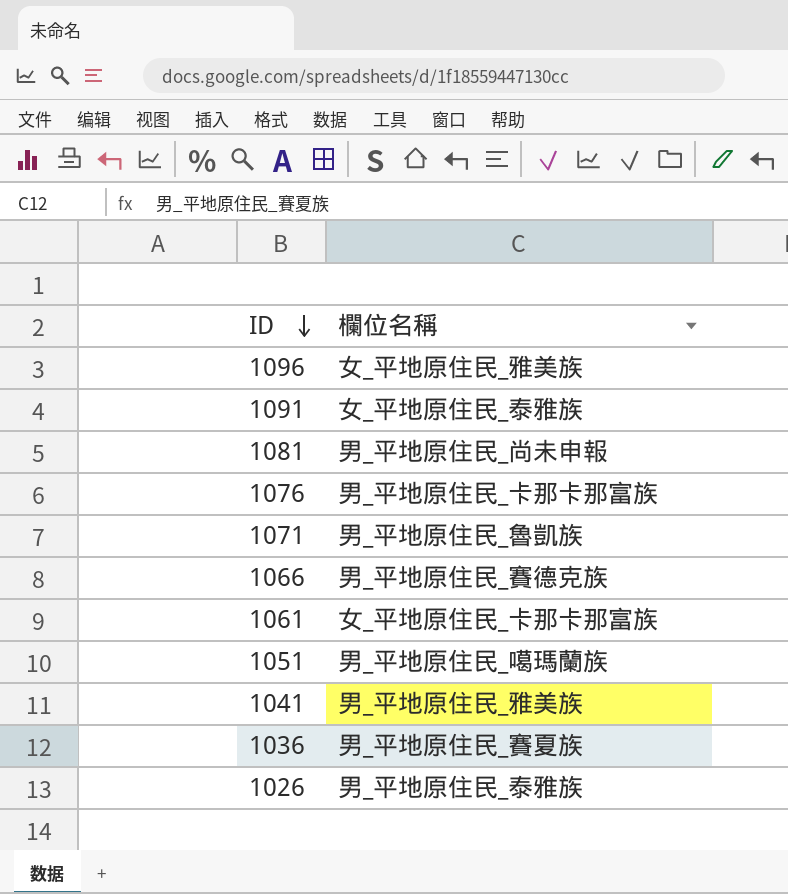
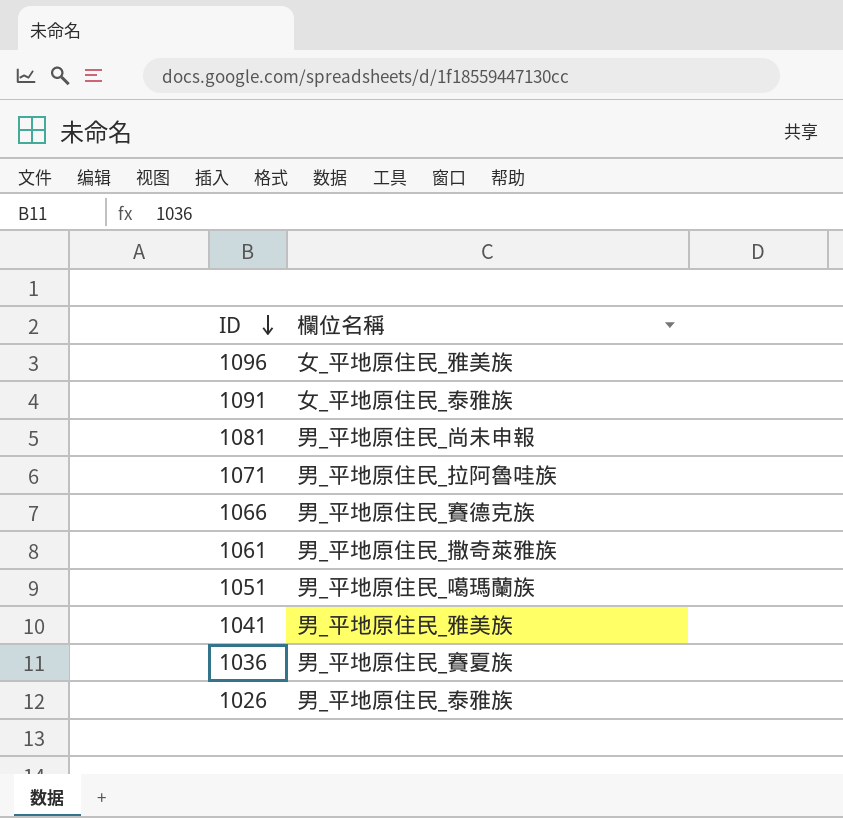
row 1076: 男_平地原住民_卡那卡那富族 -> none
1071 | 欄位名稱: 男_平地原住民_魯凱族 -> 男_平地原住民_拉阿魯哇族
1061 | 欄位名稱: 女_平地原住民_卡那卡那富族 -> 男_平地原住民_撒奇萊雅族

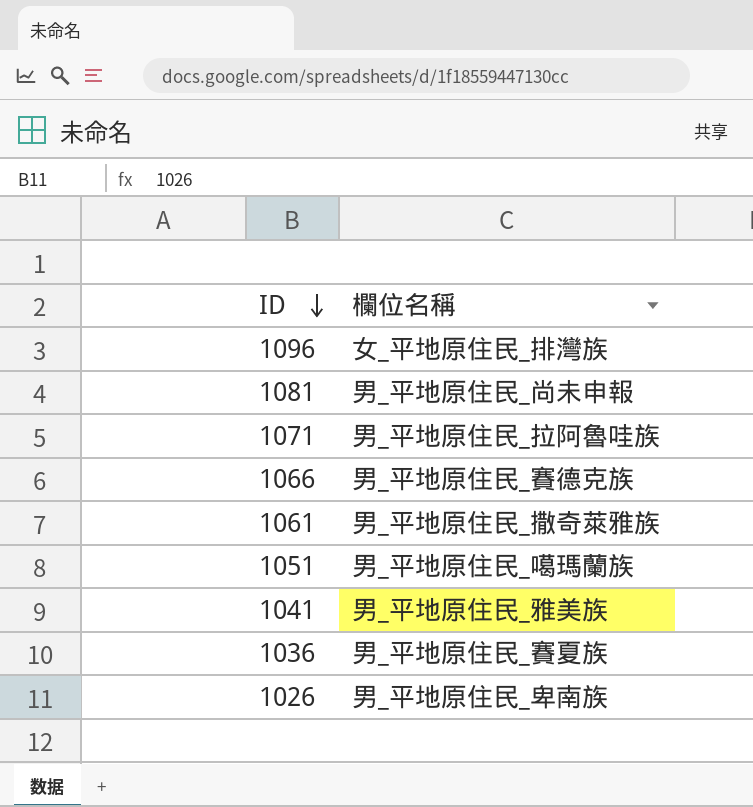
row 1091: 女_平地原住民_泰雅族 -> none
1096 | 欄位名稱: 女_平地原住民_雅美族 -> 女_平地原住民_排灣族
1026 | 欄位名稱: 男_平地原住民_泰雅族 -> 男_平地原住民_卑南族

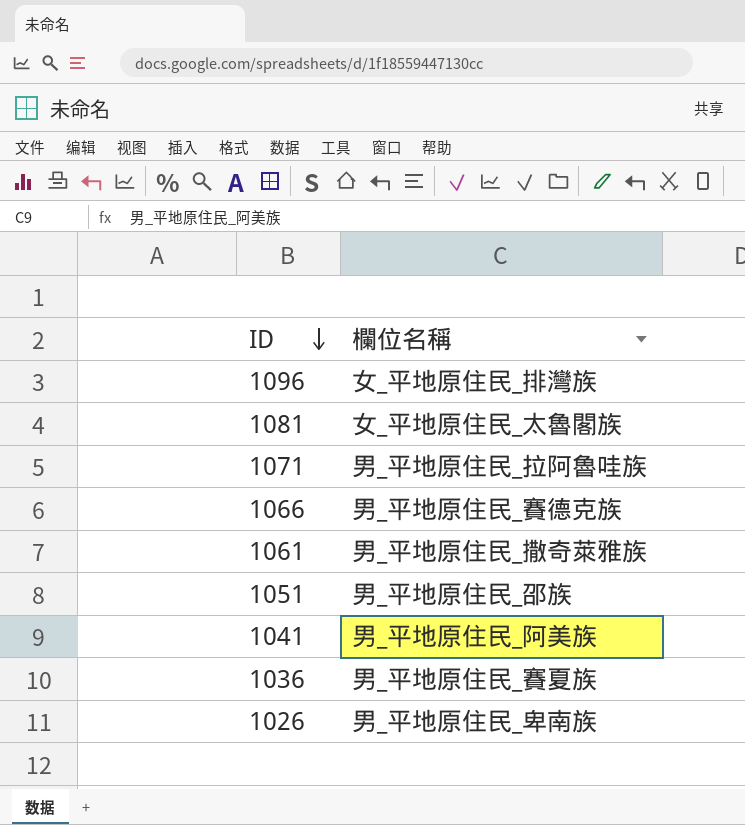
1081 | 欄位名稱: 男_平地原住民_尚未申報 -> 女_平地原住民_太魯閣族
1051 | 欄位名稱: 男_平地原住民_噶瑪蘭族 -> 男_平地原住民_邵族
1041 | 欄位名稱: 男_平地原住民_雅美族 -> 男_平地原住民_阿美族

